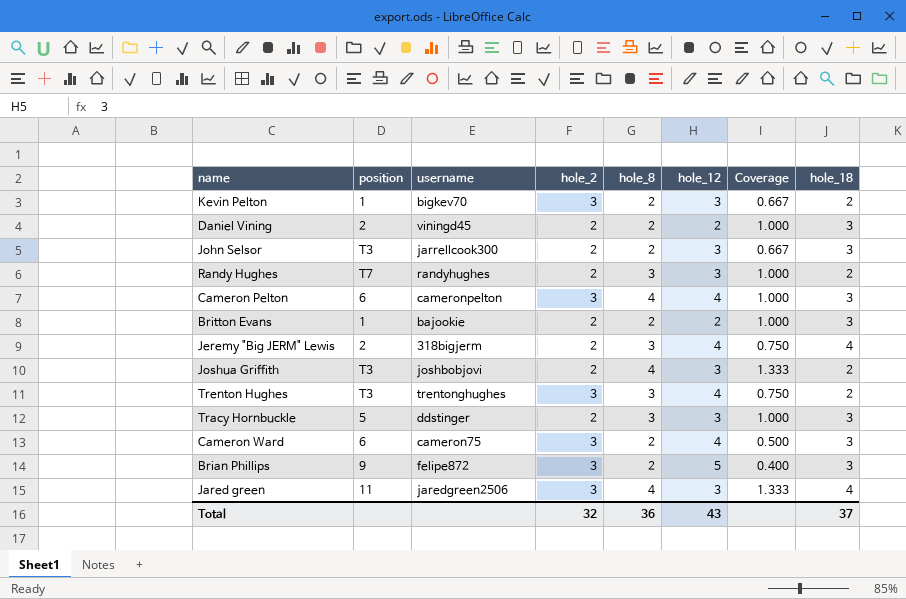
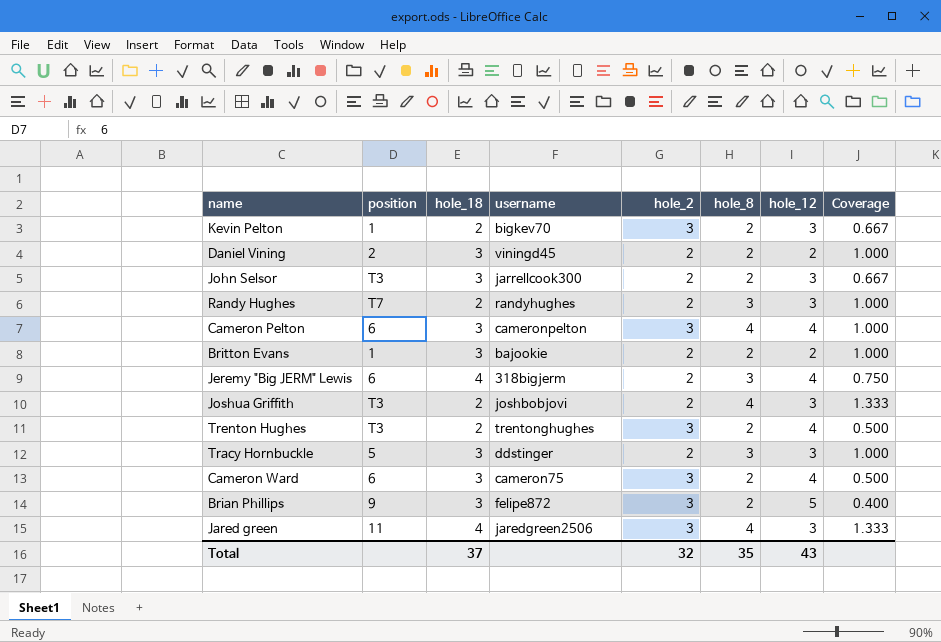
column hole_18 | position: 8 -> 3
Jeremy "Big JERM" Lewis | position: 2 -> 6
Trenton Hughes | hole_8: 3 -> 2
Trenton Hughes | Coverage: 0.750 -> 0.500
Total | hole_8: 36 -> 35

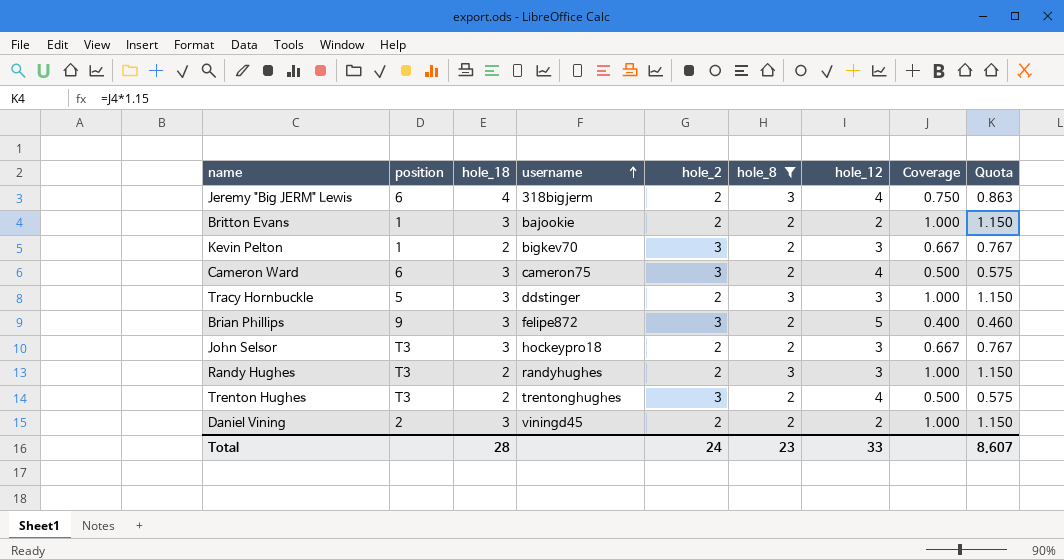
filter: none -> hole_8 != 4
row order: none -> username ascending
column Quota | formula: none -> [Coverage] * 1.15
John Selsor | username: jarrellcook300 -> hockeypro18
Randy Hughes | position: T7 -> T3
Total | hole_18: 37 -> 28
Total | hole_2: 32 -> 24
Total | hole_8: 35 -> 23
Total | hole_12: 43 -> 33

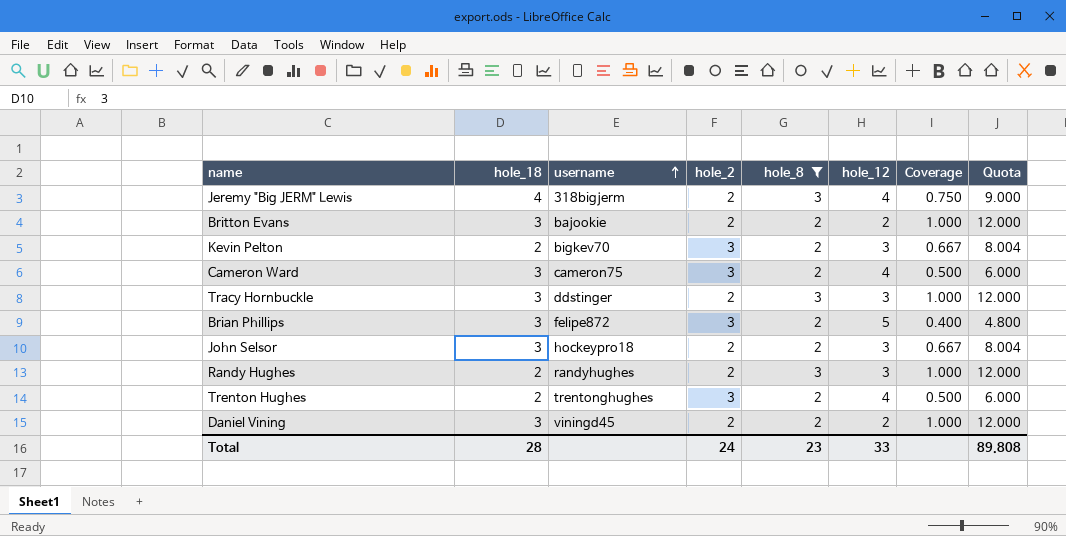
column position | position: 2 -> none
column Quota | formula: [Coverage] * 1.15 -> [Coverage] * 12
Total | Quota: 8.607 -> 89.808

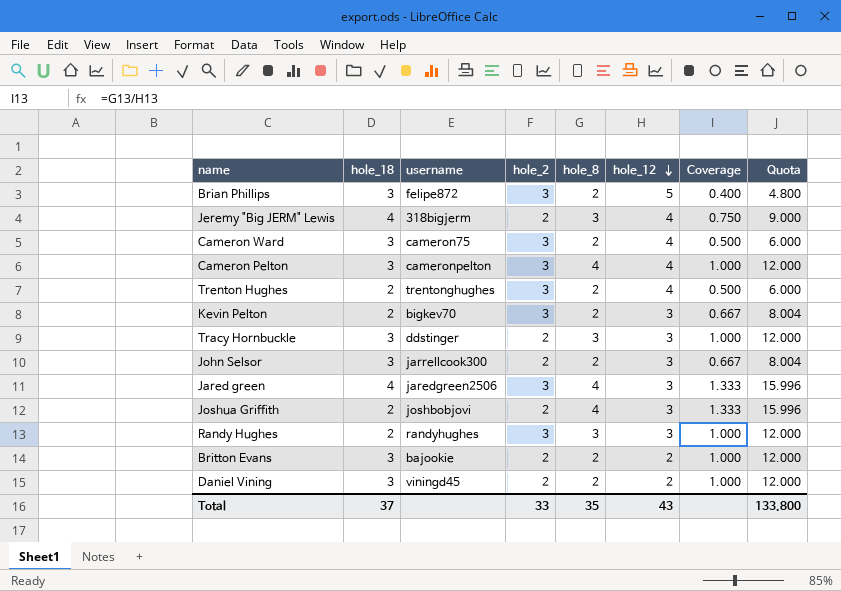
filter: hole_8 != 4 -> none
row order: username ascending -> hole_12 descending
John Selsor | username: hockeypro18 -> jarrellcook300
Randy Hughes | hole_2: 2 -> 3
Total | hole_18: 28 -> 37
Total | hole_2: 24 -> 33
Total | hole_8: 23 -> 35
Total | hole_12: 33 -> 43
Total | Quota: 89.808 -> 133.800

